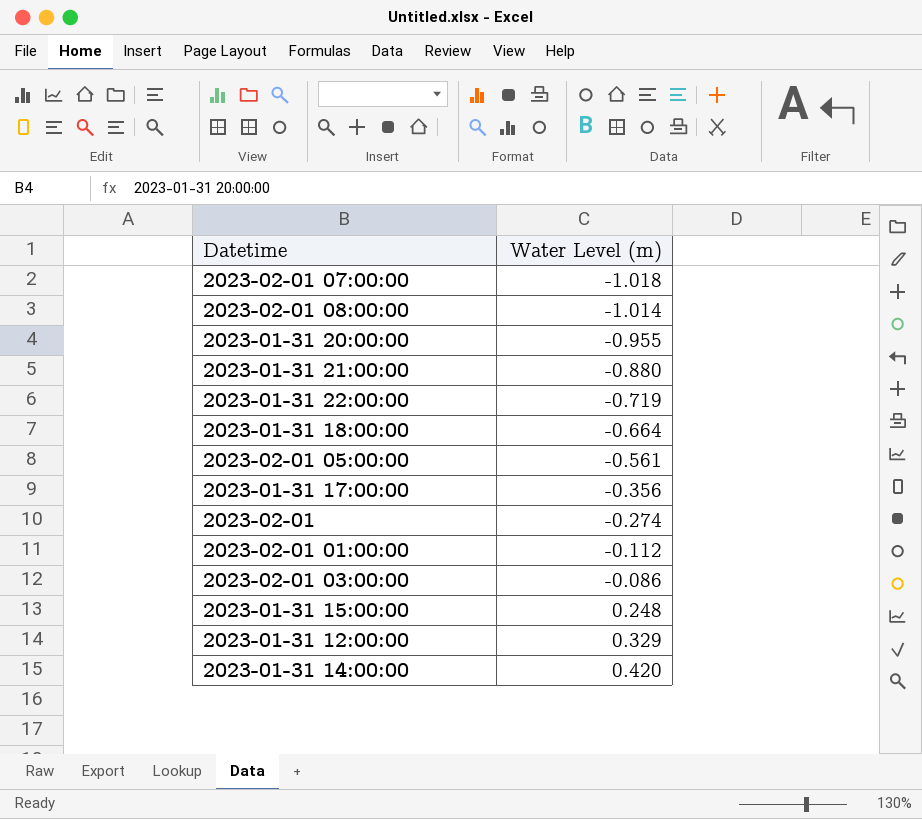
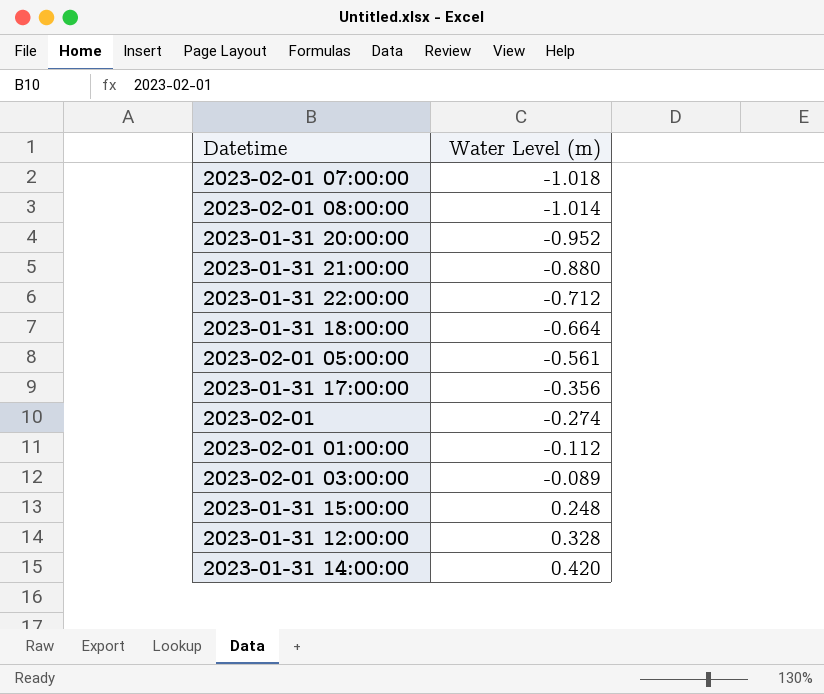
2023-01-31 20:00:00 | Water Level (m): -0.955 -> -0.952
2023-01-31 22:00:00 | Water Level (m): -0.719 -> -0.712
2023-02-01 03:00:00 | Water Level (m): -0.086 -> -0.089
2023-01-31 12:00:00 | Water Level (m): 0.329 -> 0.328

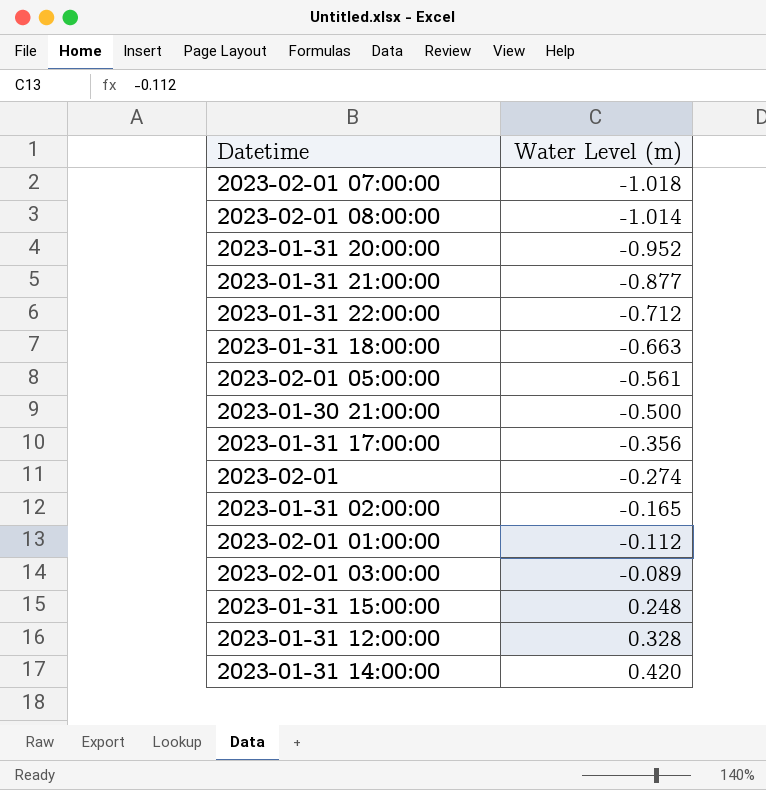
2023-01-31 21:00:00 | Water Level (m): -0.880 -> -0.877
2023-01-31 18:00:00 | Water Level (m): -0.664 -> -0.663
row 2023-01-30 21:00:00: none -> -0.500
row 2023-01-31 02:00:00: none -> -0.165

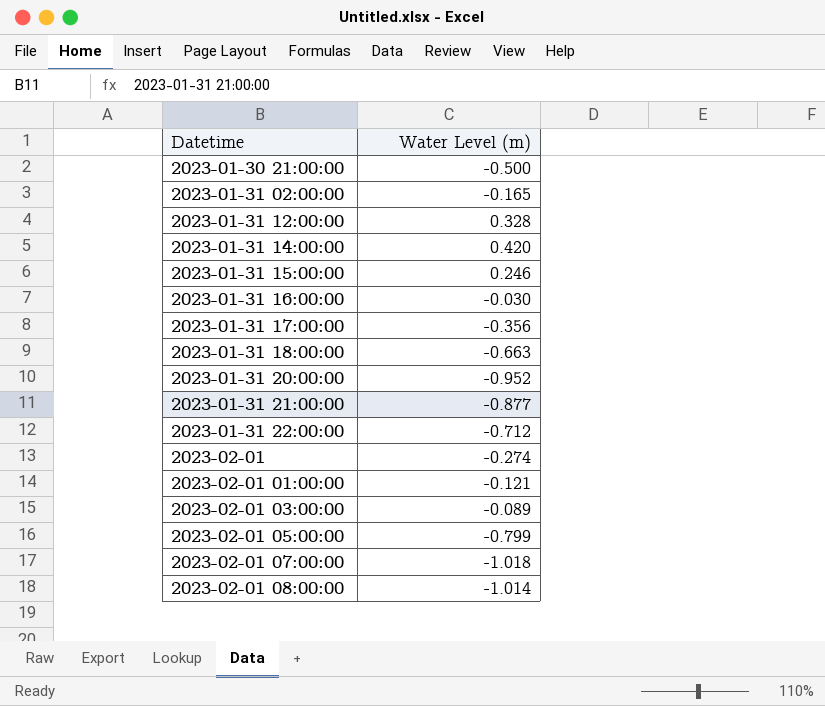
row order: Water Level (m) ascending -> Datetime ascending
2023-01-31 15:00:00 | Water Level (m): 0.248 -> 0.246
row 2023-01-31 16:00:00: none -> -0.030
2023-02-01 01:00:00 | Water Level (m): -0.112 -> -0.121
2023-02-01 05:00:00 | Water Level (m): -0.561 -> -0.799

